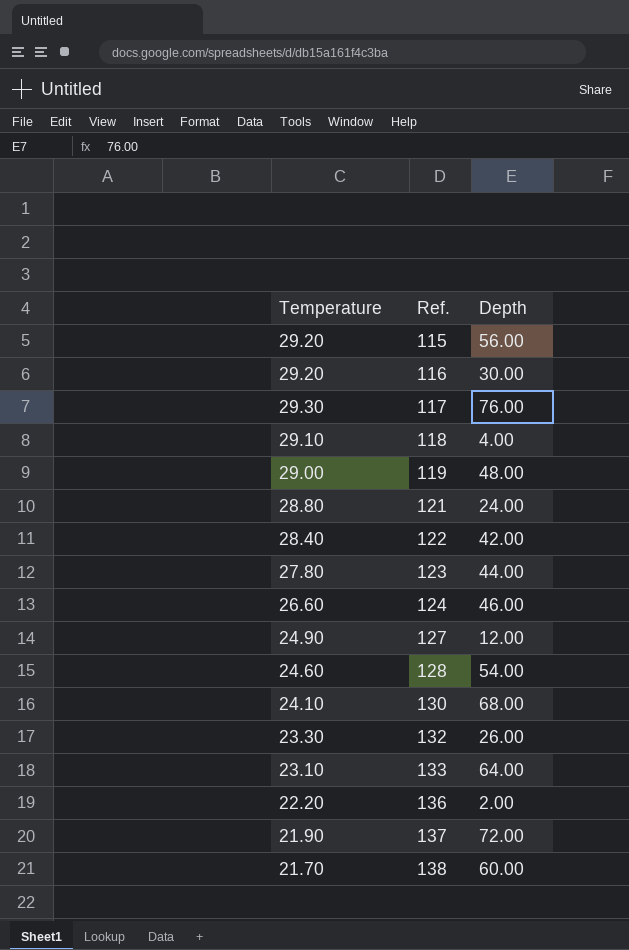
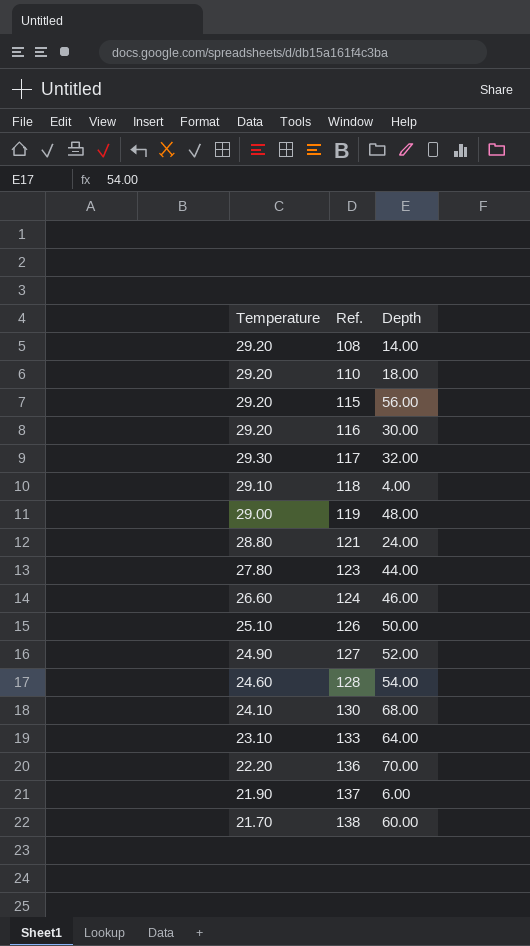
row 122: 28.40 | 42.00 -> none
row 132: 23.30 | 26.00 -> none
row 108: none -> 29.20 | 14.00
row 110: none -> 29.20 | 18.00
117 | Depth: 76.00 -> 32.00
row 126: none -> 25.10 | 50.00
127 | Depth: 12.00 -> 52.00
136 | Depth: 2.00 -> 70.00
137 | Depth: 72.00 -> 6.00

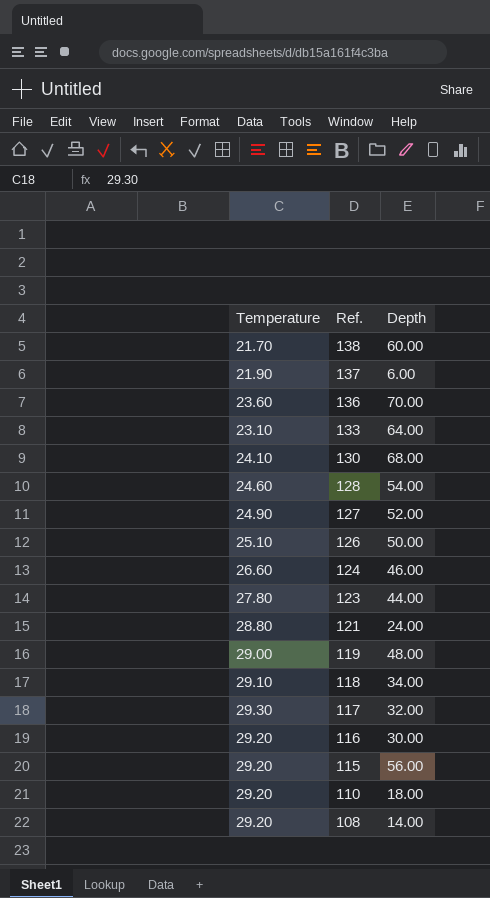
row order: Ref. ascending -> Ref. descending
136 | Temperature: 22.20 -> 23.60
118 | Depth: 4.00 -> 34.00

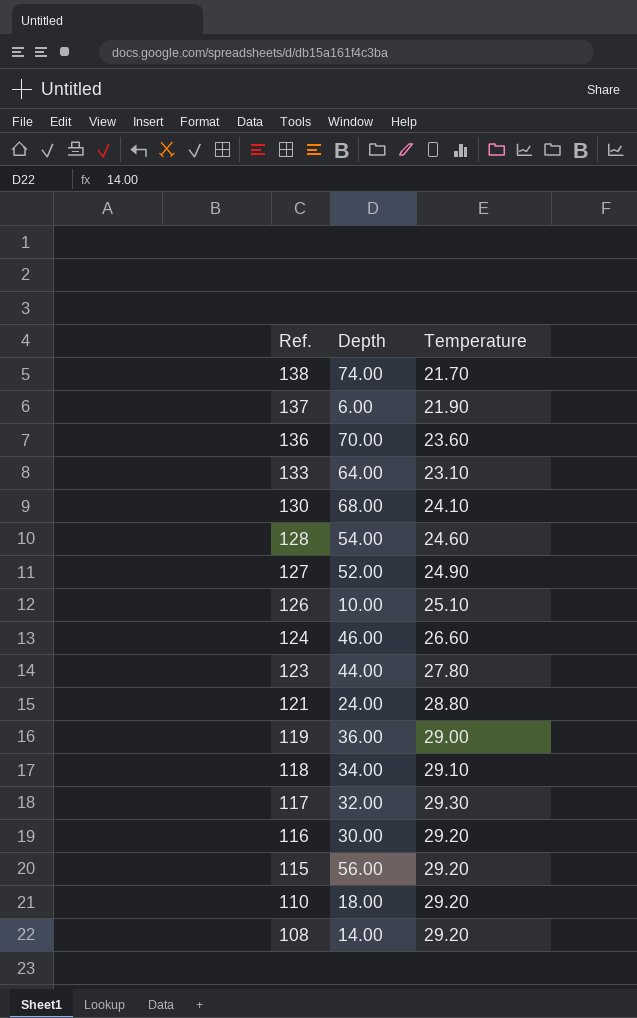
column Temperature | position: 1 -> 3
138 | Depth: 60.00 -> 74.00
126 | Depth: 50.00 -> 10.00
119 | Depth: 48.00 -> 36.00

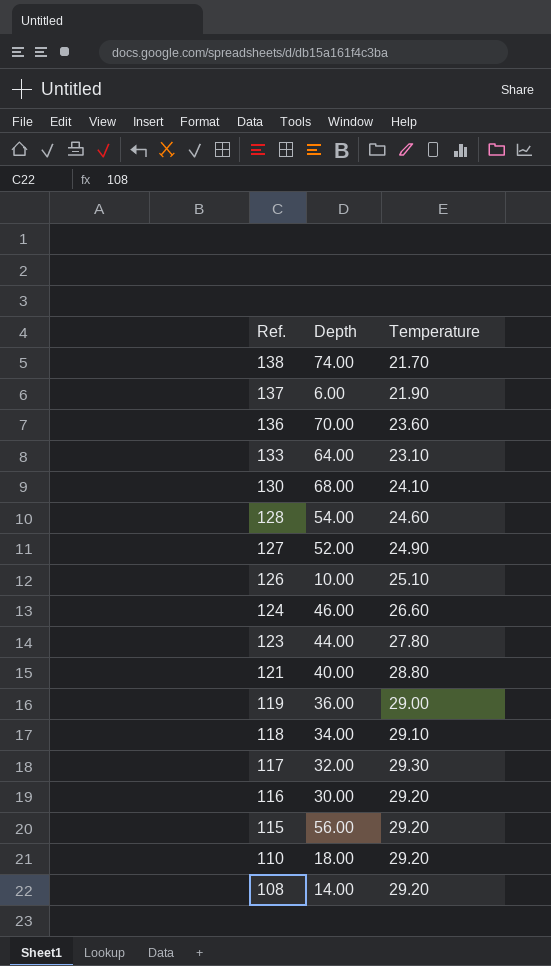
121 | Depth: 24.00 -> 40.00

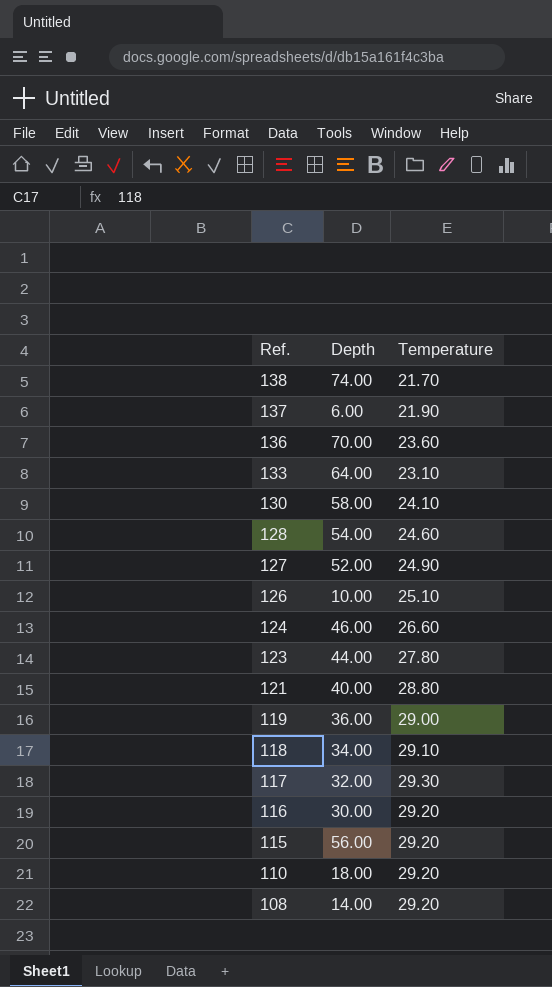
130 | Depth: 68.00 -> 58.00

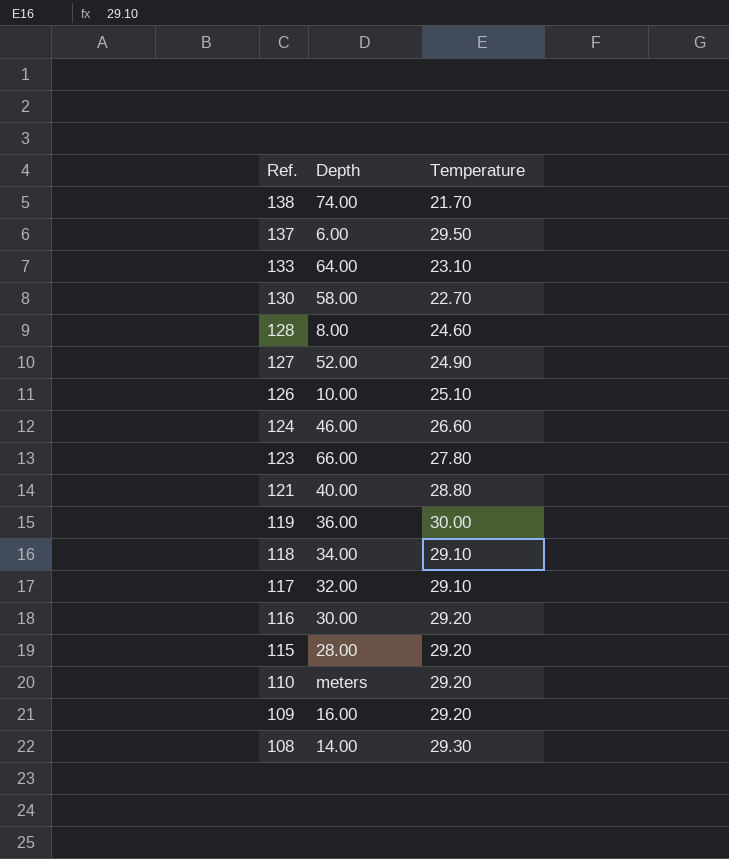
row 136: 70.00 | 23.60 -> none
137 | Temperature: 21.90 -> 29.50
130 | Temperature: 24.10 -> 22.70
128 | Depth: 54.00 -> 8.00
123 | Depth: 44.00 -> 66.00
119 | Temperature: 29.00 -> 30.00
117 | Temperature: 29.30 -> 29.10
115 | Depth: 56.00 -> 28.00
110 | Depth: 18.00 -> meters
row 109: none -> 16.00 | 29.20
108 | Temperature: 29.20 -> 29.30

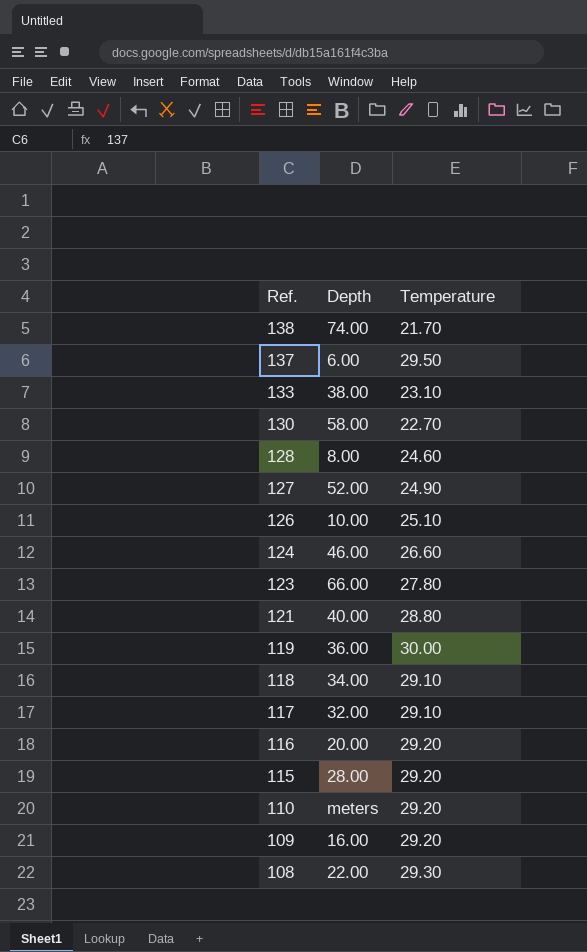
133 | Depth: 64.00 -> 38.00
116 | Depth: 30.00 -> 20.00
108 | Depth: 14.00 -> 22.00

